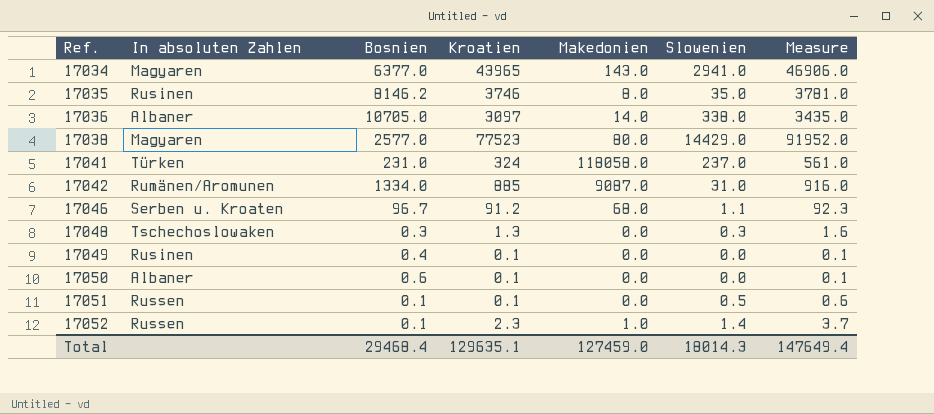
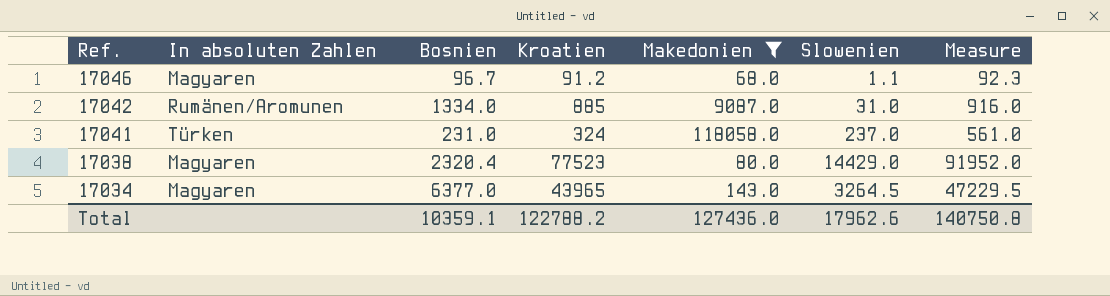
filter: none -> Makedonien >= 68.0
row order: Ref. ascending -> Ref. descending
17046 | In absoluten Zahlen: Serben u. Kroaten -> Magyaren
17038 | Bosnien: 2577.0 -> 2320.4
17034 | Slowenien: 2941.0 -> 3264.5
17034 | Measure: 46906.0 -> 47229.5
Total | Bosnien: 29468.4 -> 10359.1
Total | Kroatien: 129635.1 -> 122788.2
Total | Makedonien: 127459.0 -> 127436.0
Total | Slowenien: 18014.3 -> 17962.6
Total | Measure: 147649.4 -> 140750.8

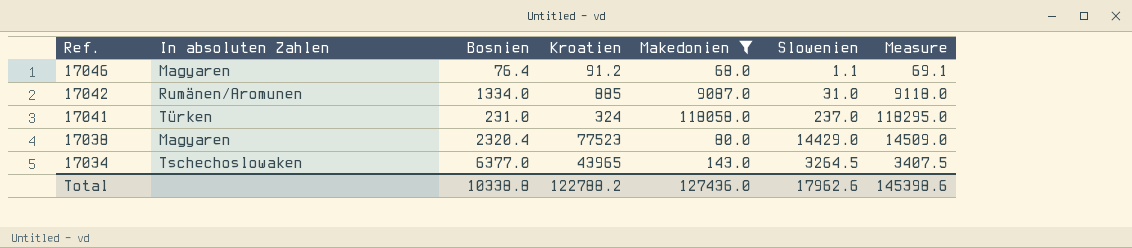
column Measure | formula: [Kroatien] + [Slowenien] -> [Makedonien] + [Slowenien]
17046 | Bosnien: 96.7 -> 76.4
17034 | In absoluten Zahlen: Magyaren -> Tschechoslowaken
Total | Bosnien: 10359.1 -> 10338.8
Total | Measure: 140750.8 -> 145398.6

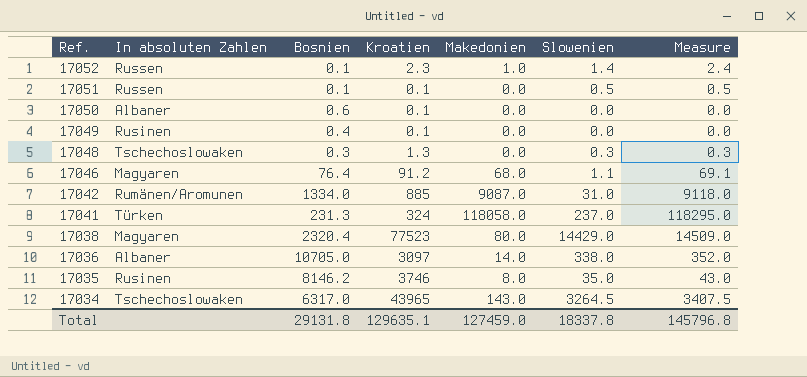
filter: Makedonien >= 68.0 -> none
17041 | Bosnien: 231.0 -> 231.3
17034 | Bosnien: 6377.0 -> 6317.0
Total | Bosnien: 10338.8 -> 29131.8
Total | Kroatien: 122788.2 -> 129635.1
Total | Makedonien: 127436.0 -> 127459.0
Total | Slowenien: 17962.6 -> 18337.8
Total | Measure: 145398.6 -> 145796.8

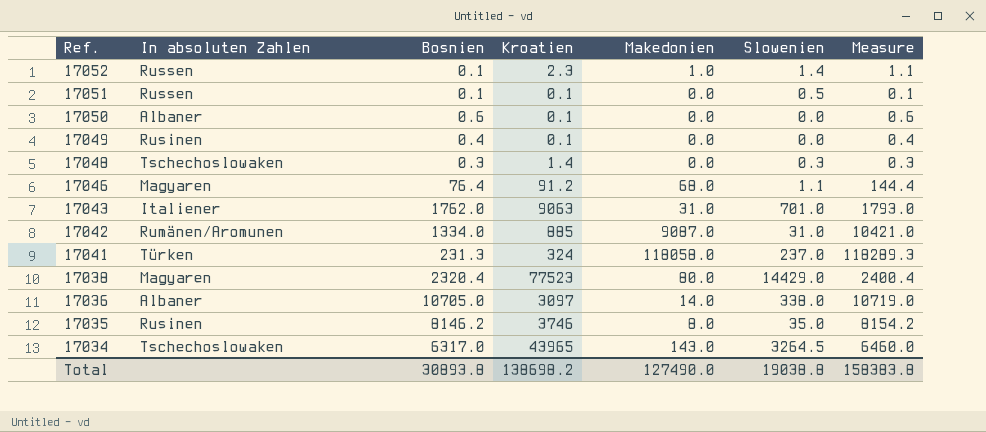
column Measure | formula: [Makedonien] + [Slowenien] -> [Bosnien] + [Makedonien]
17048 | Kroatien: 1.3 -> 1.4
row 17043: none -> Italiener | 1762.0 | 9063 | 31.0 | 701.0 | 1793.0
Total | Bosnien: 29131.8 -> 30893.8
Total | Kroatien: 129635.1 -> 138698.2
Total | Makedonien: 127459.0 -> 127490.0
Total | Slowenien: 18337.8 -> 19038.8
Total | Measure: 145796.8 -> 158383.8

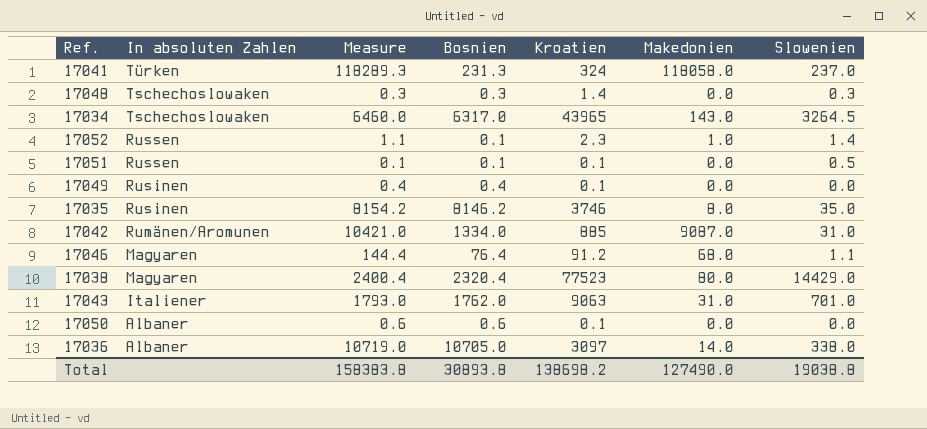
row order: Ref. descending -> In absoluten Zahlen descending
column Measure | position: 7 -> 3

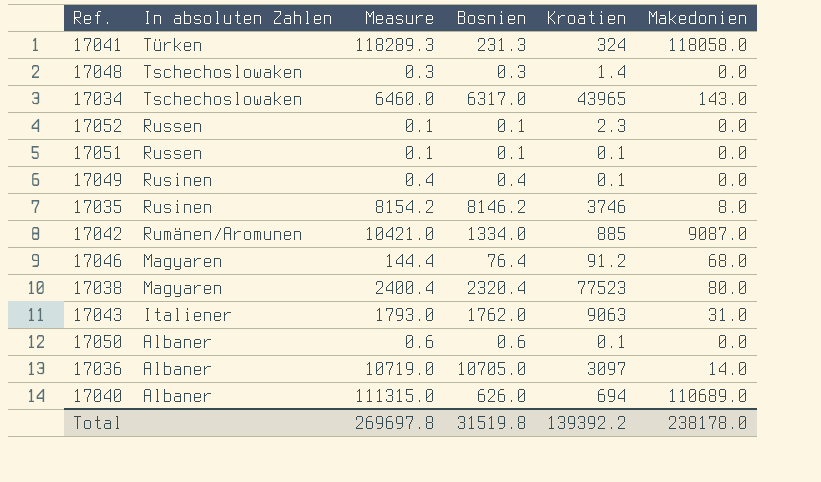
column Slowenien | position: 7 -> none
17052 | Measure: 1.1 -> 0.1
17052 | Makedonien: 1.0 -> 0.0
row 17040: none -> Albaner | 111315.0 | 626.0 | 694 | 110689.0
Total | Measure: 158383.8 -> 269697.8
Total | Bosnien: 30893.8 -> 31519.8
Total | Kroatien: 138698.2 -> 139392.2
Total | Makedonien: 127490.0 -> 238178.0

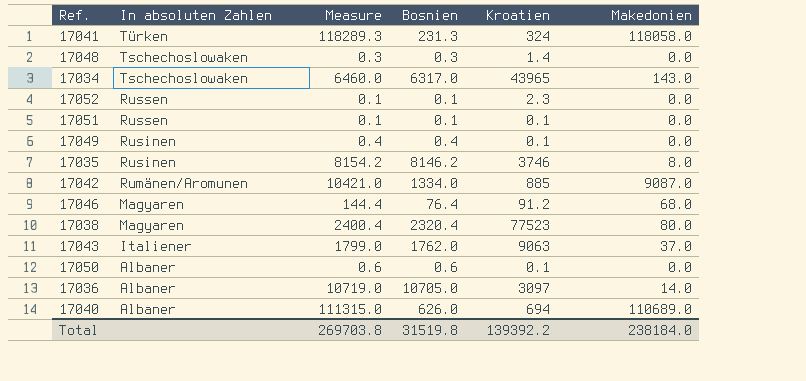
17043 | Measure: 1793.0 -> 1799.0
17043 | Makedonien: 31.0 -> 37.0
Total | Measure: 269697.8 -> 269703.8
Total | Makedonien: 238178.0 -> 238184.0

